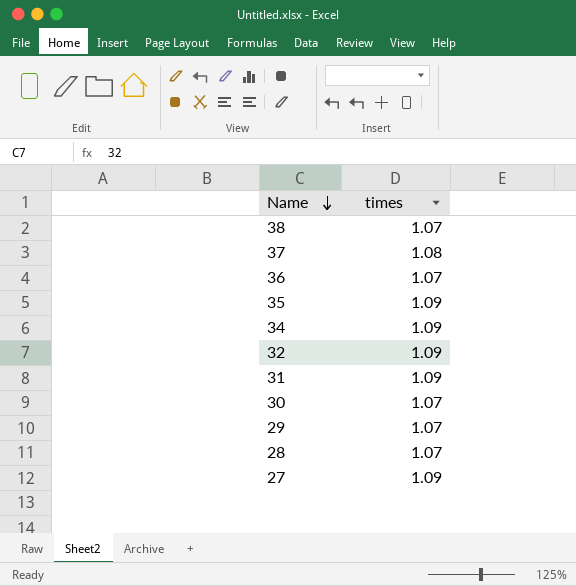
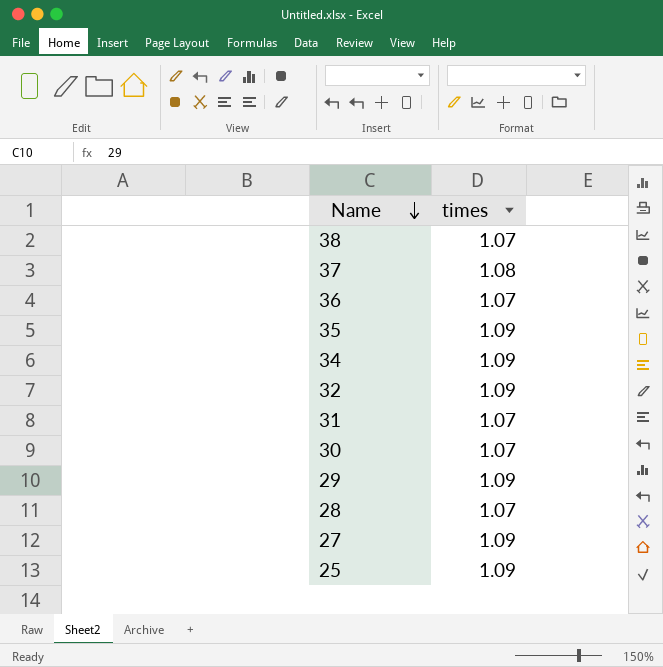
31 | times: 1.09 -> 1.07
29 | times: 1.07 -> 1.09
row 25: none -> 1.09

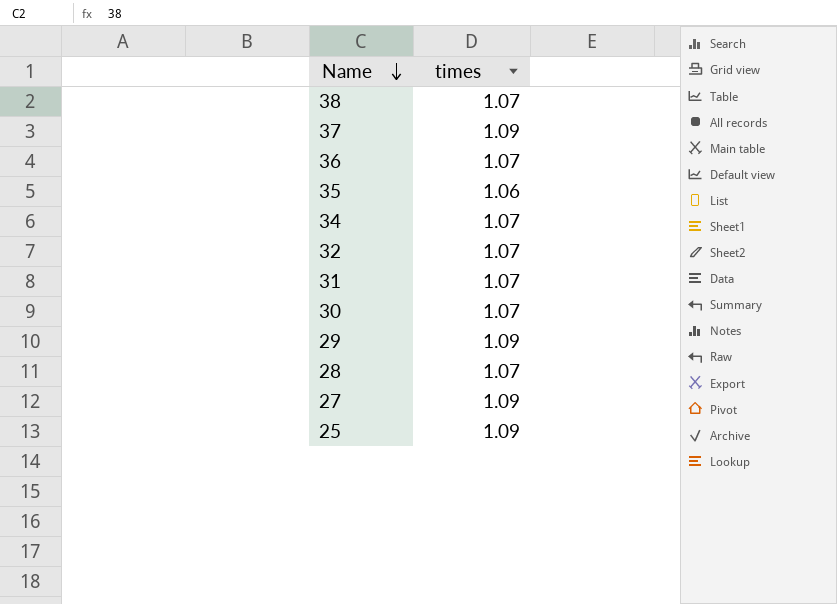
37 | times: 1.08 -> 1.09
35 | times: 1.09 -> 1.06
34 | times: 1.09 -> 1.07
32 | times: 1.09 -> 1.07

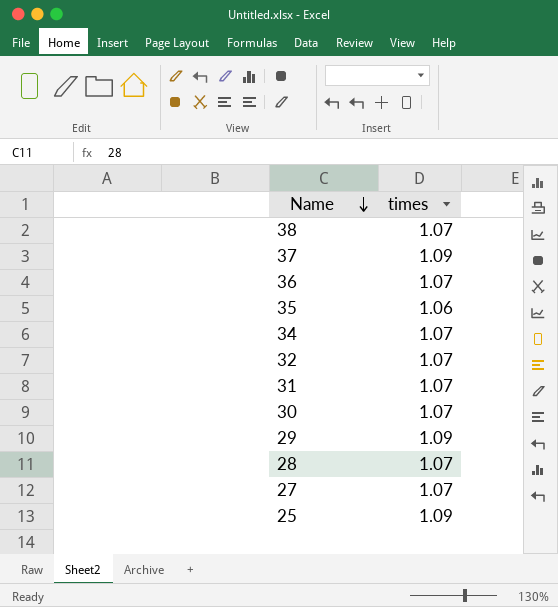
27 | times: 1.09 -> 1.07

